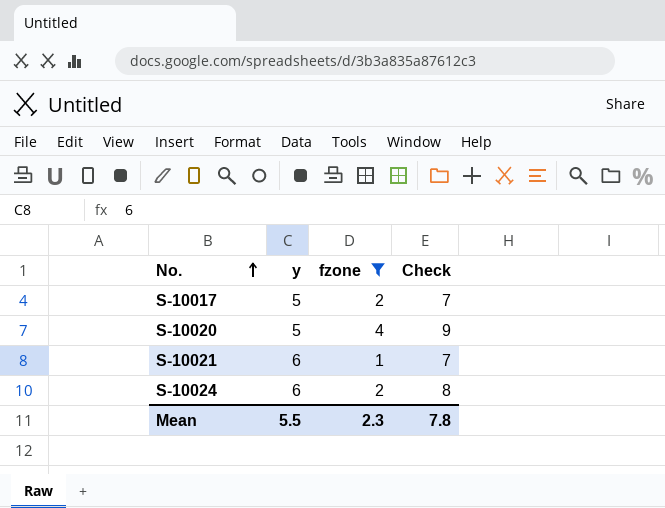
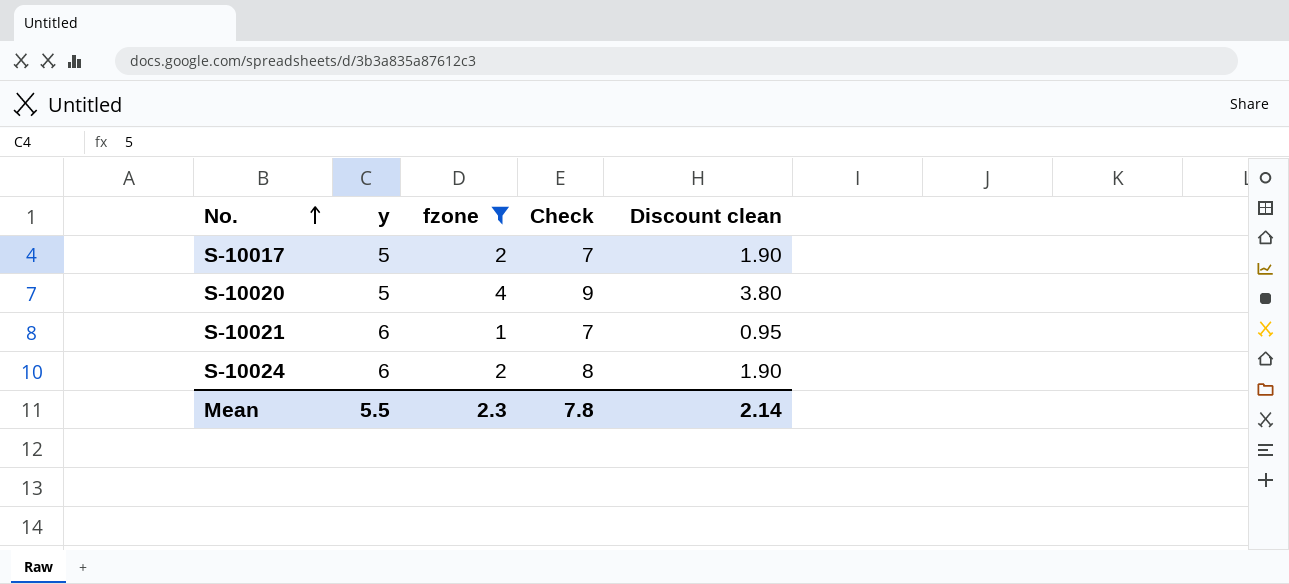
column Discount clean | formula: none -> [fzone] * 0.95

